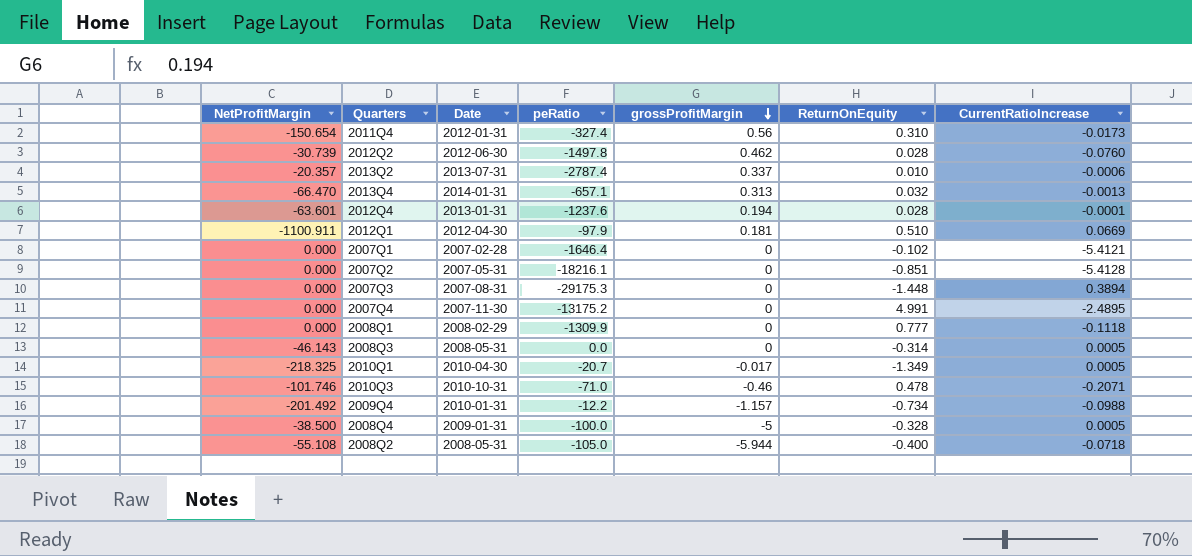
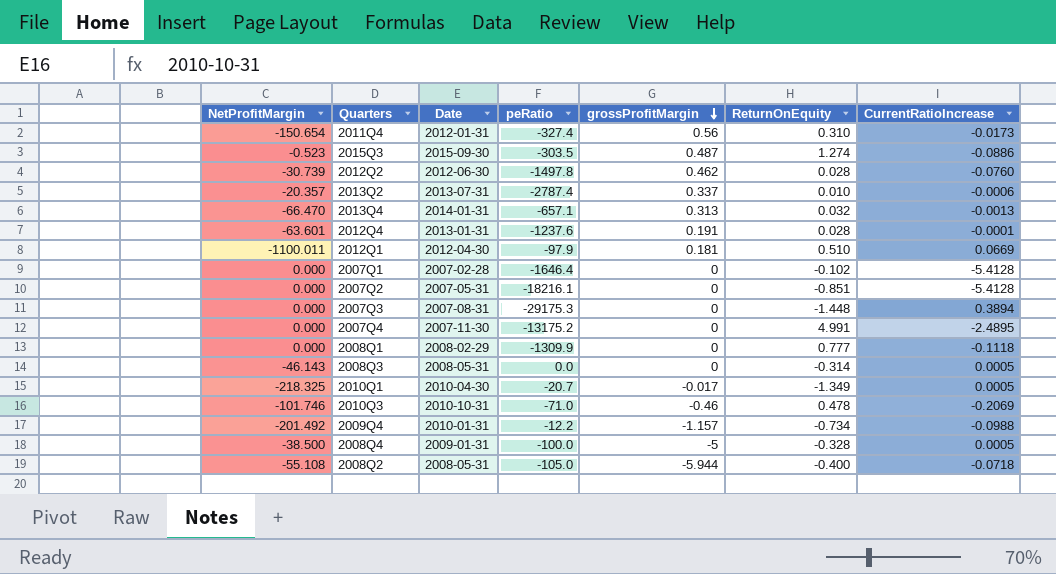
row 2015Q3: none -> -0.523 | 2015-09-30 | -303.5 | 0.487 | 1.274 | -0.0886
2012Q4 | grossProfitMargin: 0.194 -> 0.191
2012Q1 | NetProfitMargin: -1100.911 -> -1100.011
2007Q1 | CurrentRatioIncrease: -5.4121 -> -5.4128
2010Q3 | CurrentRatioIncrease: -0.2071 -> -0.2069

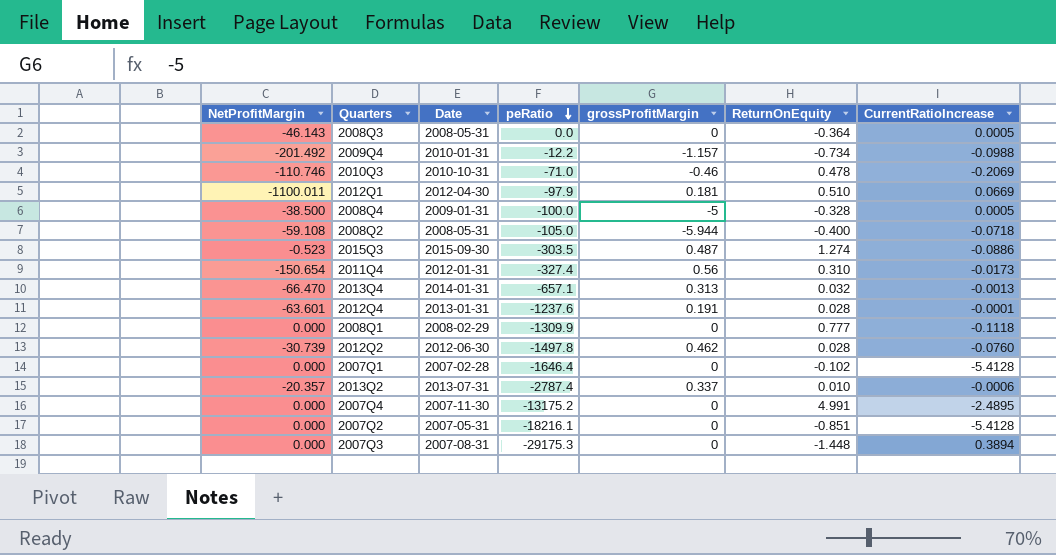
row order: grossProfitMargin descending -> peRatio descending
row 2010Q1: -218.325 | 2010-04-30 | -20.7 | -0.017 | -1.349 | 0.0005 -> none
2008Q3 | ReturnOnEquity: -0.314 -> -0.364
2010Q3 | NetProfitMargin: -101.746 -> -110.746
2008Q2 | NetProfitMargin: -55.108 -> -59.108

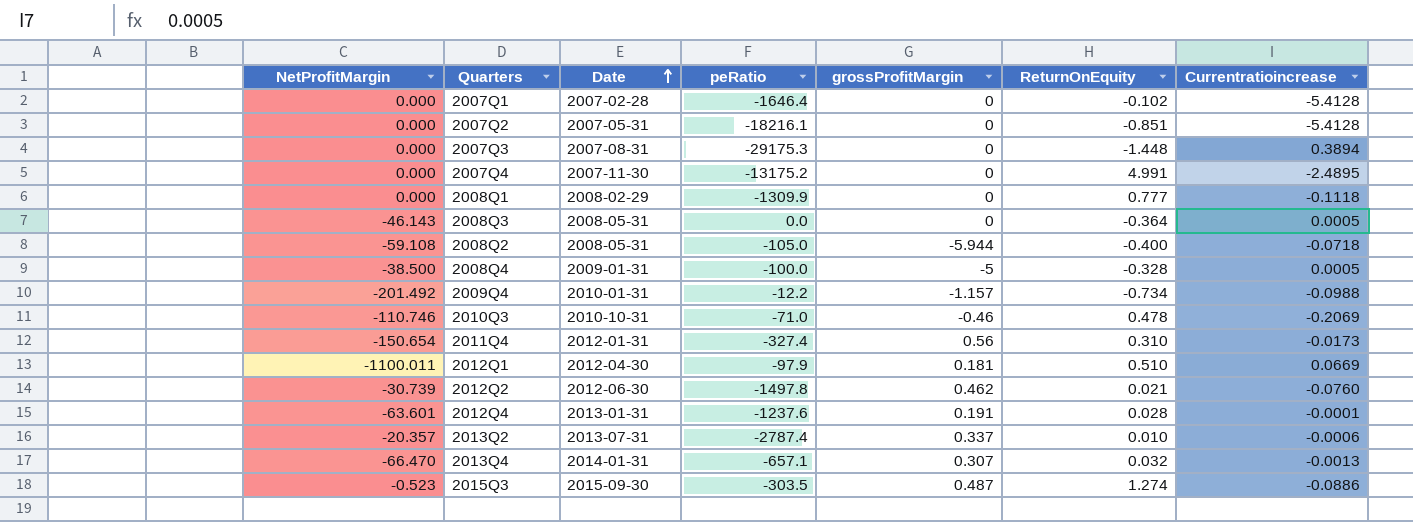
row order: peRatio descending -> Date ascending
column name: CurrentRatioIncrease -> Currentratioincrease
2012Q2 | ReturnOnEquity: 0.028 -> 0.021
2013Q4 | grossProfitMargin: 0.313 -> 0.307

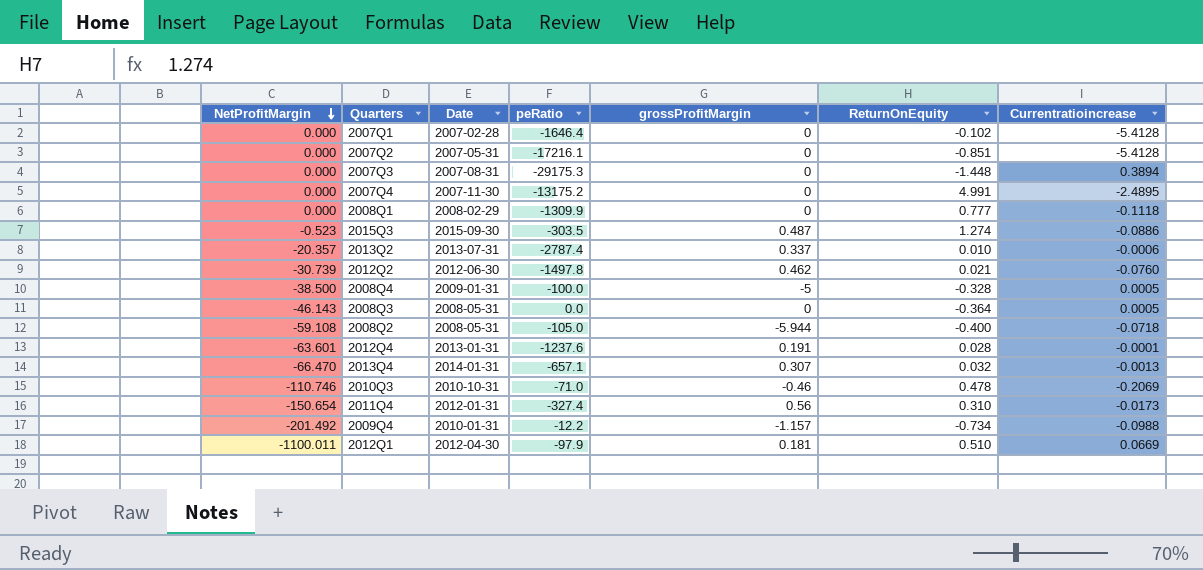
row order: Date ascending -> NetProfitMargin descending
2007Q2 | peRatio: -18216.1 -> -17216.1

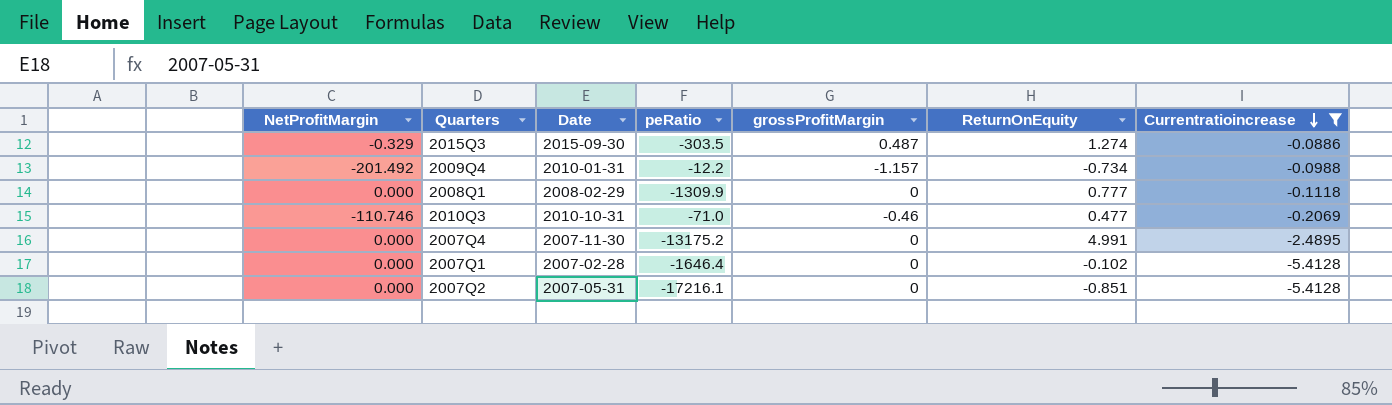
filter: none -> Currentratioincrease <= -0.0886
row order: NetProfitMargin descending -> Currentratioincrease descending
2015Q3 | NetProfitMargin: -0.523 -> -0.329
2010Q3 | ReturnOnEquity: 0.478 -> 0.477

